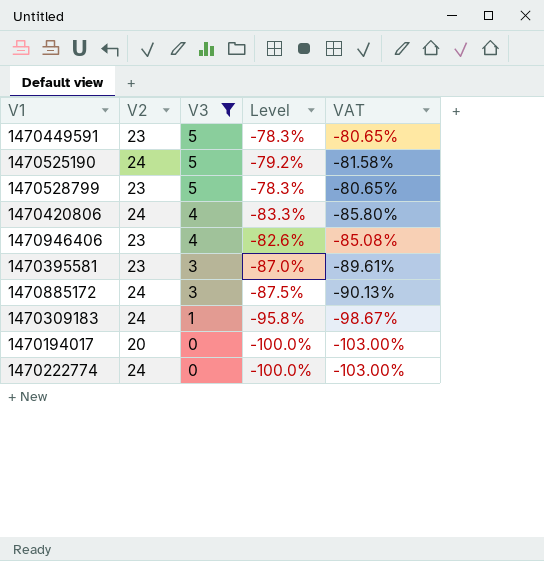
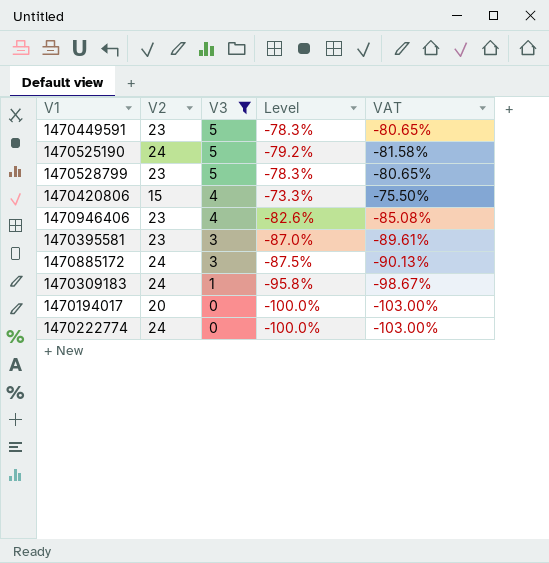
1470420806 | V2: 24 -> 15
1470420806 | Level: -83.3% -> -73.3%
1470420806 | VAT: -85.80% -> -75.50%

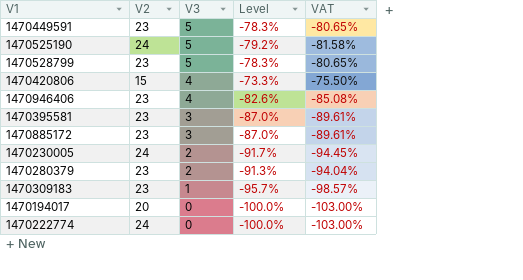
filter: V3 != 2 -> none
1470885172 | V2: 24 -> 23
1470885172 | Level: -87.5% -> -87.0%
1470885172 | VAT: -90.13% -> -89.61%
1470309183 | V2: 24 -> 23
1470309183 | Level: -95.8% -> -95.7%
1470309183 | VAT: -98.67% -> -98.57%

